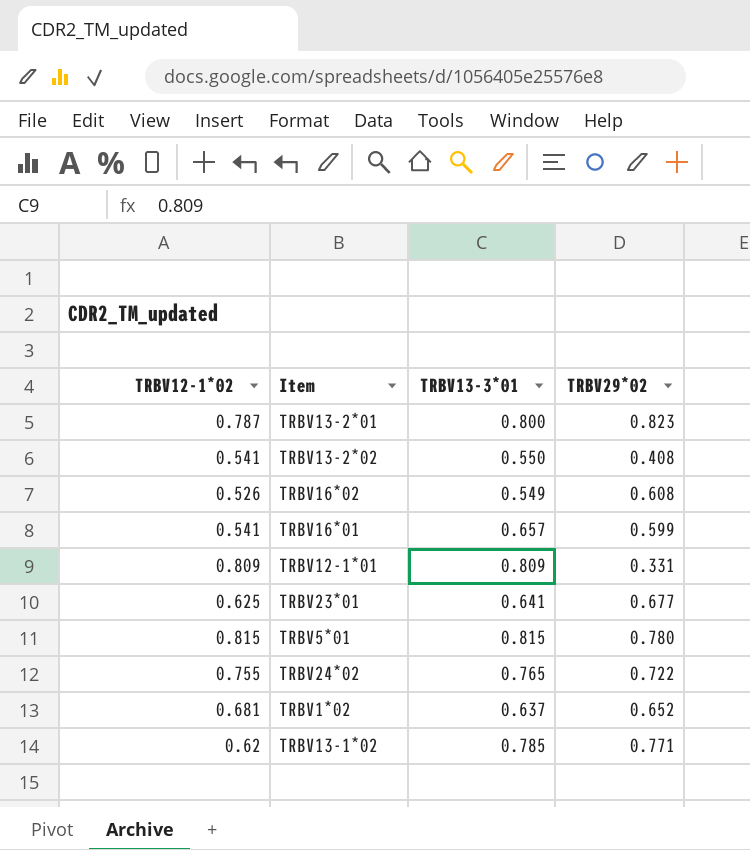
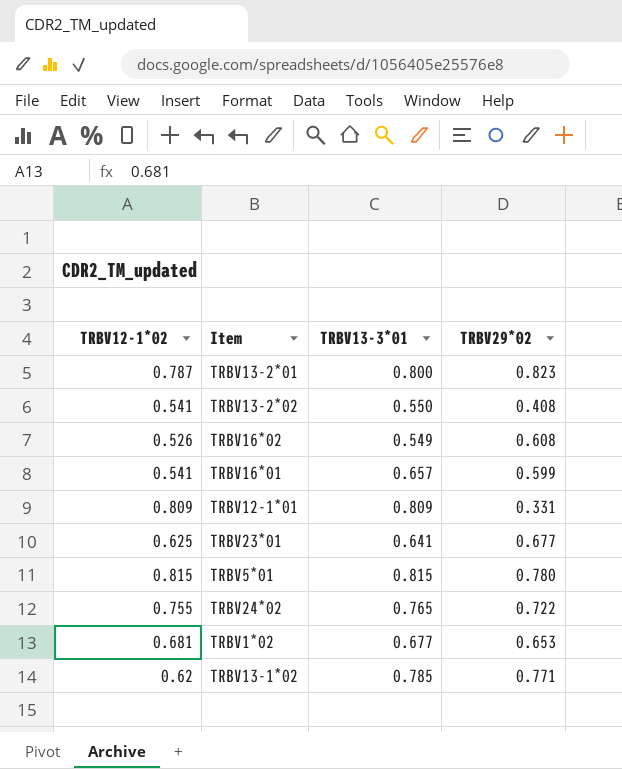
TRBV1*02 | TRBV13-3*01: 0.637 -> 0.677
TRBV1*02 | TRBV29*02: 0.652 -> 0.653

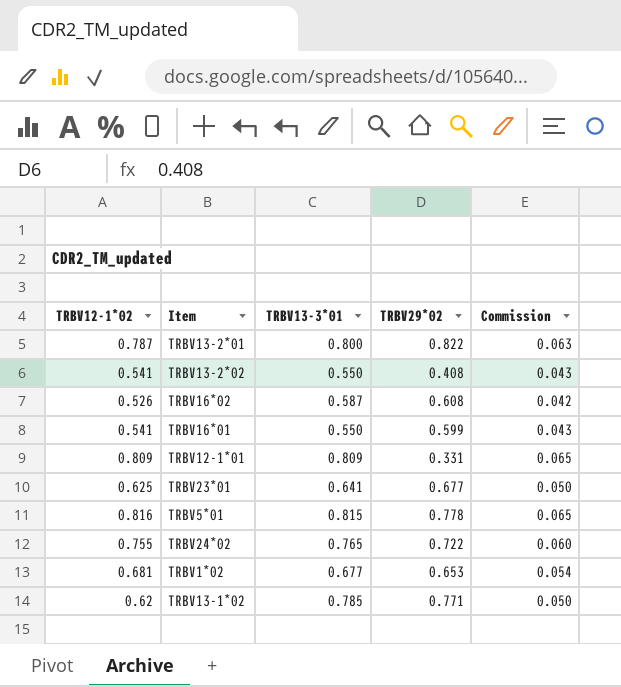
column Commission | formula: none -> [TRBV12-1*02] * 0.08
TRBV13-2*01 | TRBV29*02: 0.823 -> 0.822
TRBV16*02 | TRBV13-3*01: 0.549 -> 0.587
TRBV16*01 | TRBV13-3*01: 0.657 -> 0.550
TRBV5*01 | TRBV12-1*02: 0.815 -> 0.816
TRBV5*01 | TRBV29*02: 0.780 -> 0.778

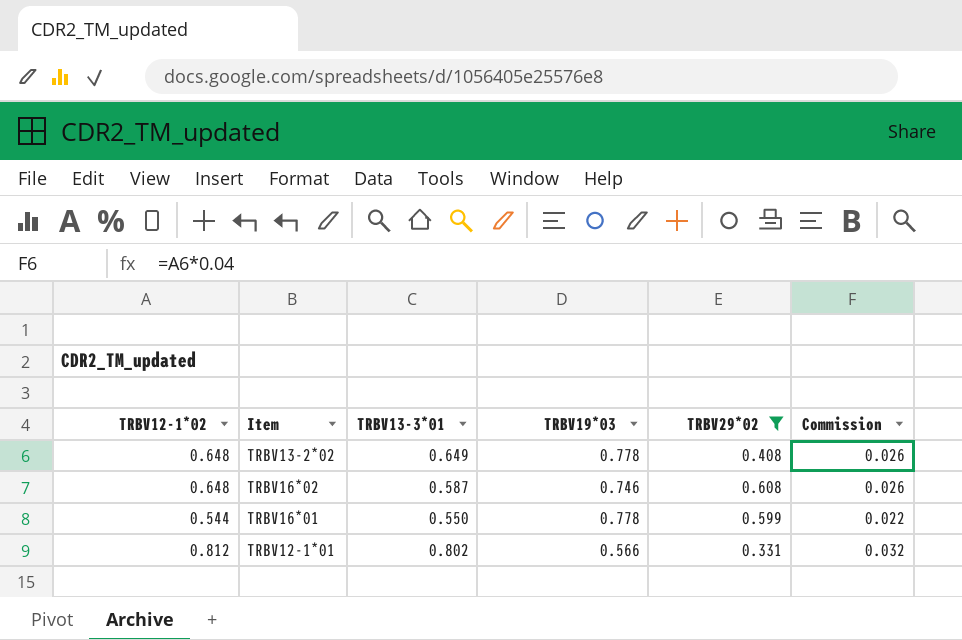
filter: none -> TRBV29*02 <= 0.608
column TRBV19*03 | position: none -> 4
column Commission | formula: [TRBV12-1*02] * 0.08 -> [TRBV12-1*02] * 0.04
TRBV13-2*02 | TRBV12-1*02: 0.541 -> 0.648
TRBV13-2*02 | TRBV13-3*01: 0.550 -> 0.649
TRBV16*02 | TRBV12-1*02: 0.526 -> 0.648
TRBV16*01 | TRBV12-1*02: 0.541 -> 0.544
TRBV12-1*01 | TRBV12-1*02: 0.809 -> 0.812
TRBV12-1*01 | TRBV13-3*01: 0.809 -> 0.802

